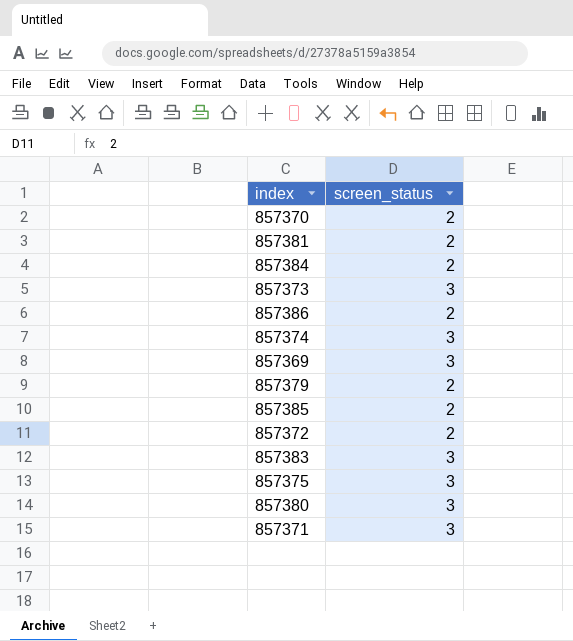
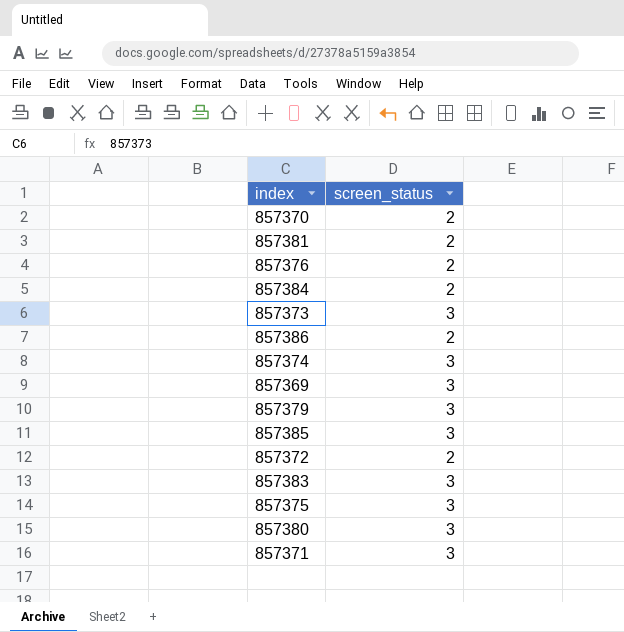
row 857376: none -> 2
857379 | screen_status: 2 -> 3
857385 | screen_status: 2 -> 3

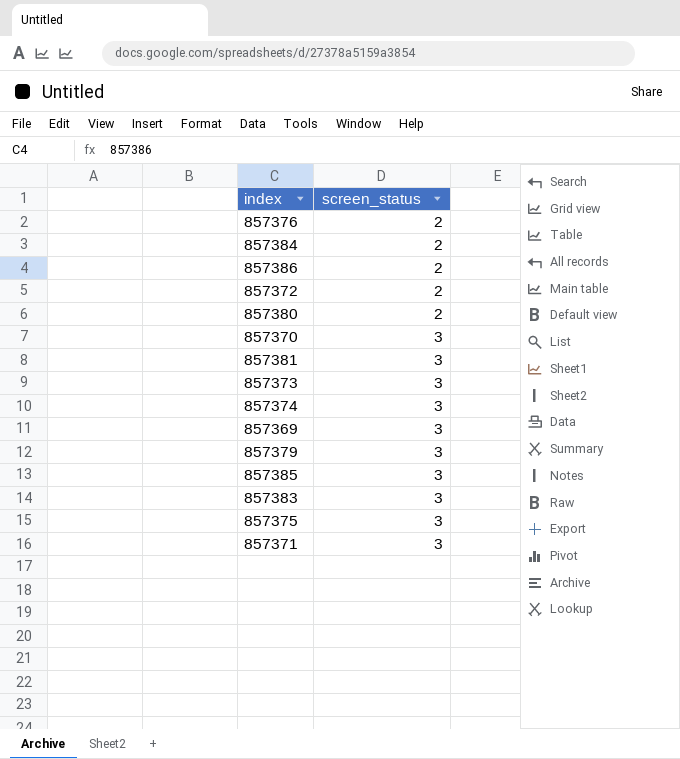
row order: none -> screen_status ascending
857380 | screen_status: 3 -> 2
857370 | screen_status: 2 -> 3
857381 | screen_status: 2 -> 3

